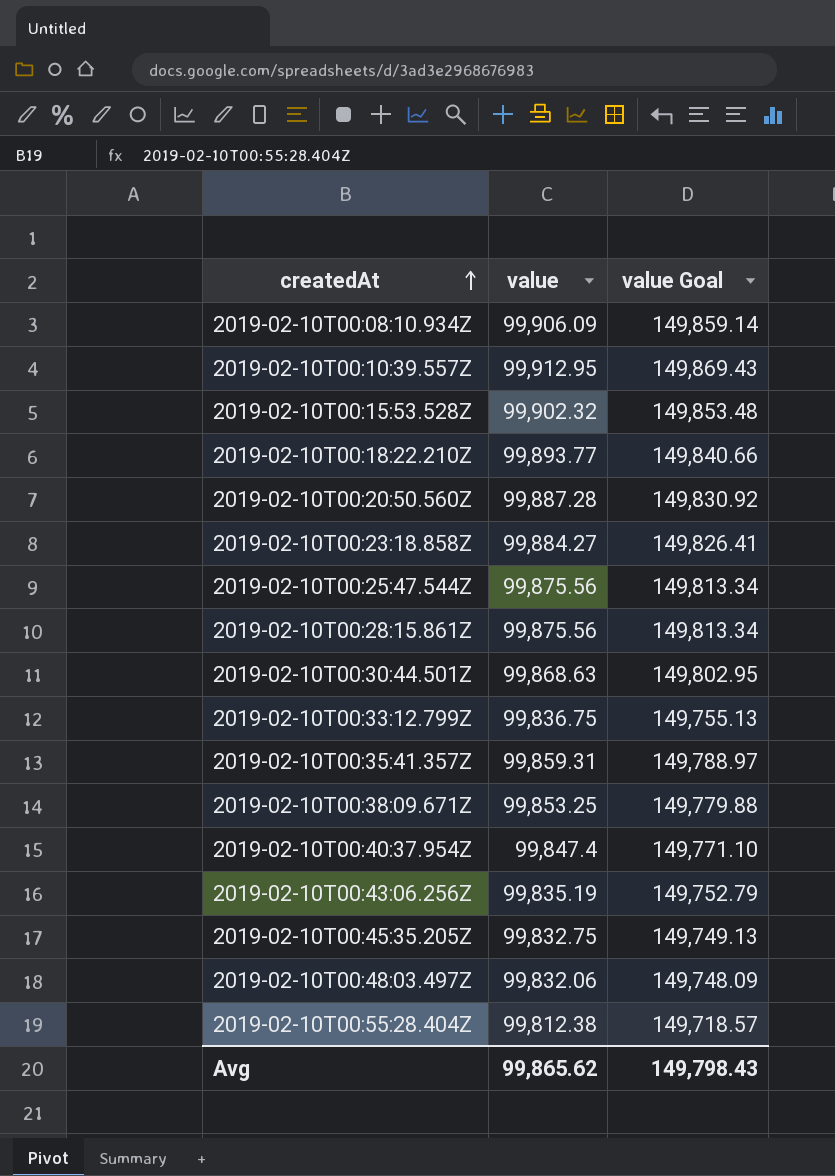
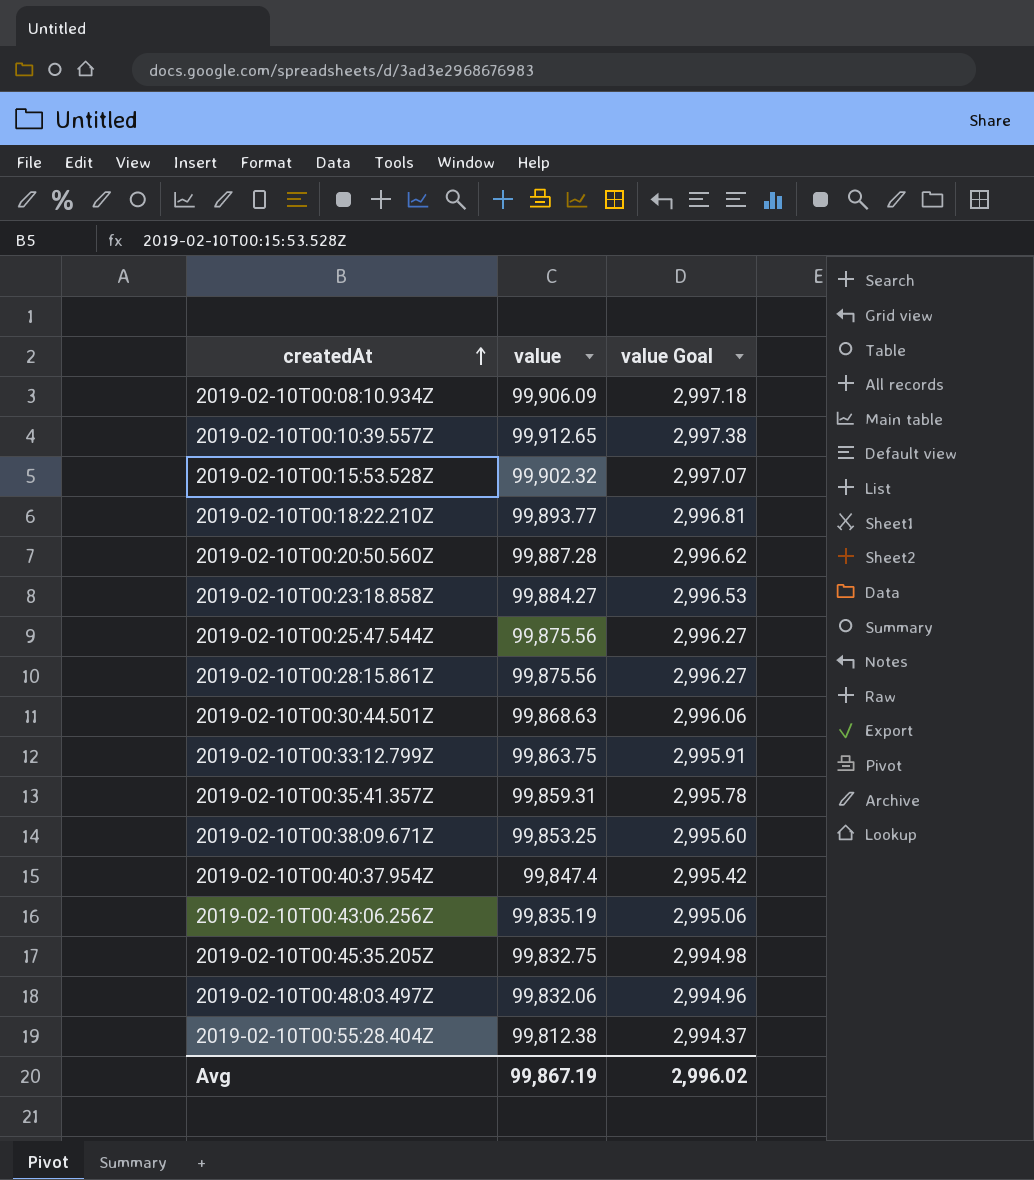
column value Goal | formula: [value] * 1.5 -> [value] * 0.03
2019-02-10T00:10:39.557Z | value: 99,912.95 -> 99,912.65
2019-02-10T00:33:12.799Z | value: 99,836.75 -> 99,863.75
Avg | value: 99,865.62 -> 99,867.19
Avg | value Goal: 149,798.43 -> 2,996.02

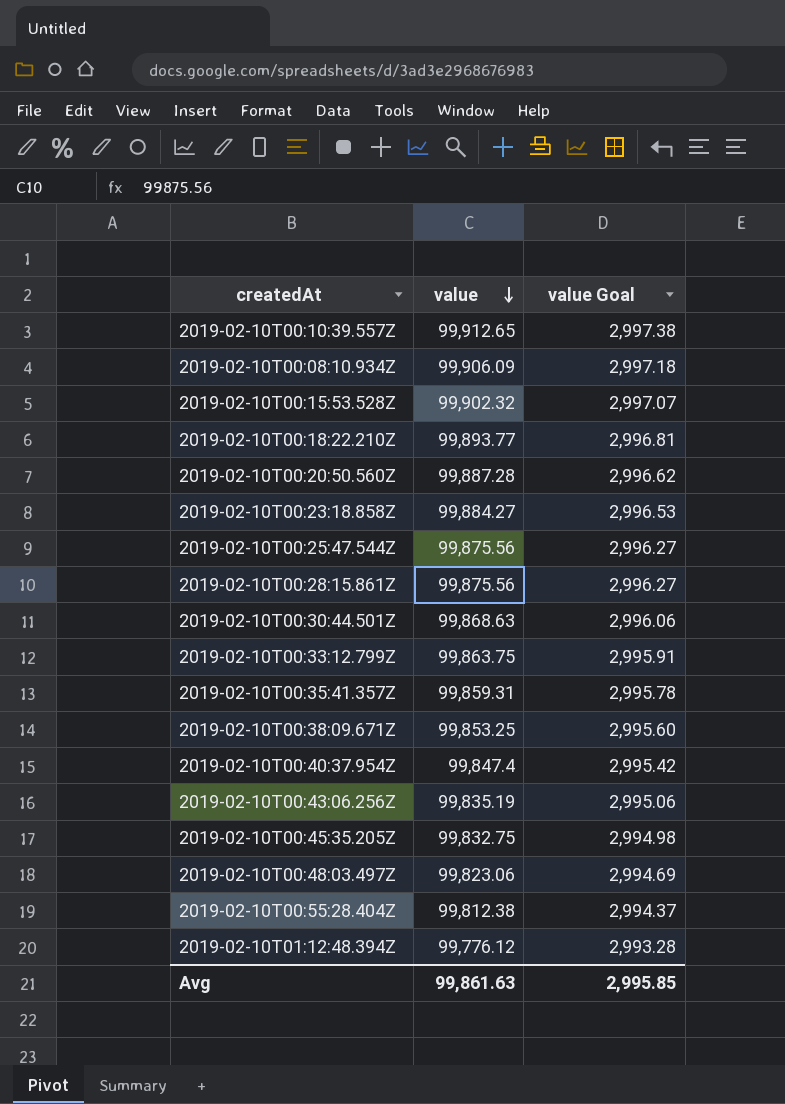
row order: createdAt ascending -> value descending
2019-02-10T00:48:03.497Z | value: 99,832.06 -> 99,823.06
2019-02-10T00:48:03.497Z | value Goal: 2,994.96 -> 2,994.69
row 2019-02-10T01:12:48.394Z: none -> 99,776.12 | 2,993.28
Avg | value: 99,867.19 -> 99,861.63
Avg | value Goal: 2,996.02 -> 2,995.85

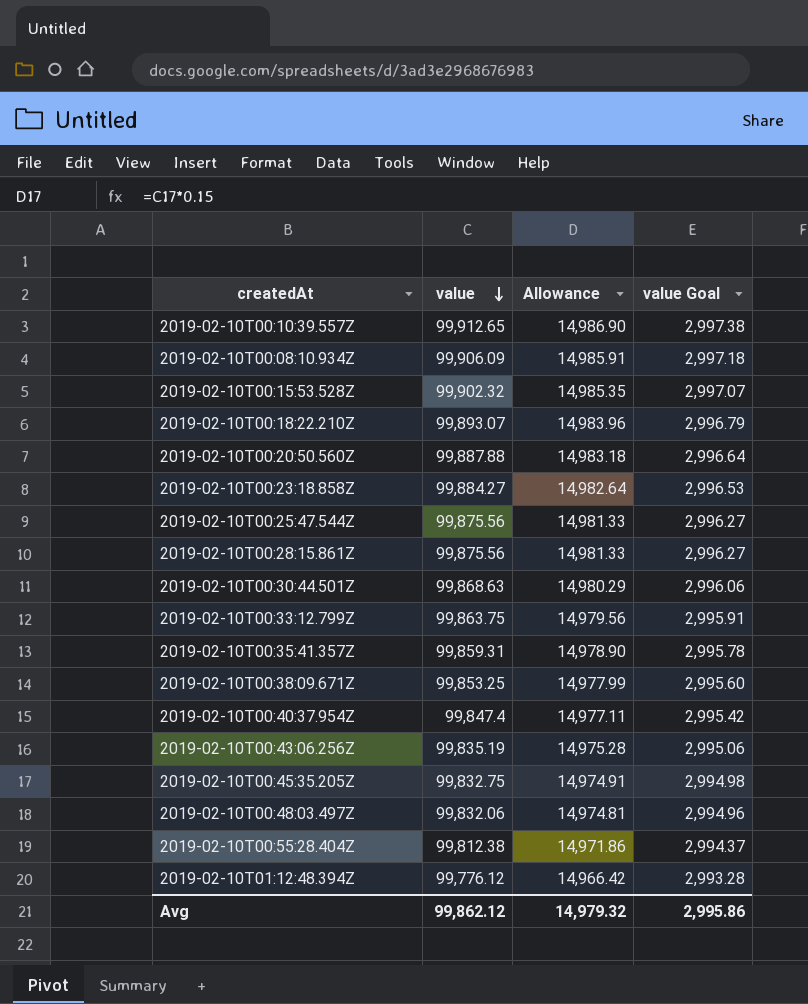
column Allowance | formula: none -> [value] * 0.15
2019-02-10T00:18:22.210Z | value: 99,893.77 -> 99,893.07
2019-02-10T00:18:22.210Z | value Goal: 2,996.81 -> 2,996.79
2019-02-10T00:20:50.560Z | value: 99,887.28 -> 99,887.88
2019-02-10T00:20:50.560Z | value Goal: 2,996.62 -> 2,996.64
2019-02-10T00:48:03.497Z | value: 99,823.06 -> 99,832.06
2019-02-10T00:48:03.497Z | value Goal: 2,994.69 -> 2,994.96
Avg | value: 99,861.63 -> 99,862.12
Avg | value Goal: 2,995.85 -> 2,995.86

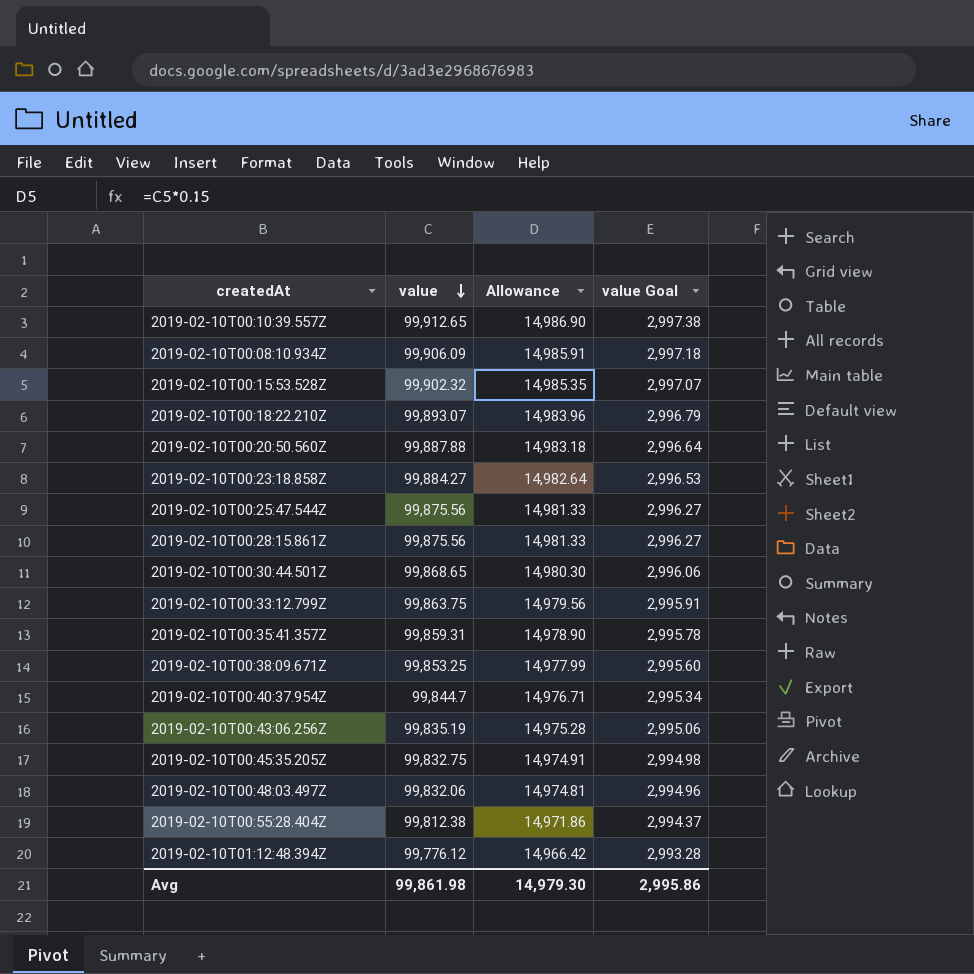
2019-02-10T00:30:44.501Z | value: 99,868.63 -> 99,868.65
2019-02-10T00:30:44.501Z | Allowance: 14,980.29 -> 14,980.30
2019-02-10T00:40:37.954Z | value: 99,847.4 -> 99,844.7
2019-02-10T00:40:37.954Z | Allowance: 14,977.11 -> 14,976.71
2019-02-10T00:40:37.954Z | value Goal: 2,995.42 -> 2,995.34
Avg | value: 99,862.12 -> 99,861.98
Avg | Allowance: 14,979.32 -> 14,979.30

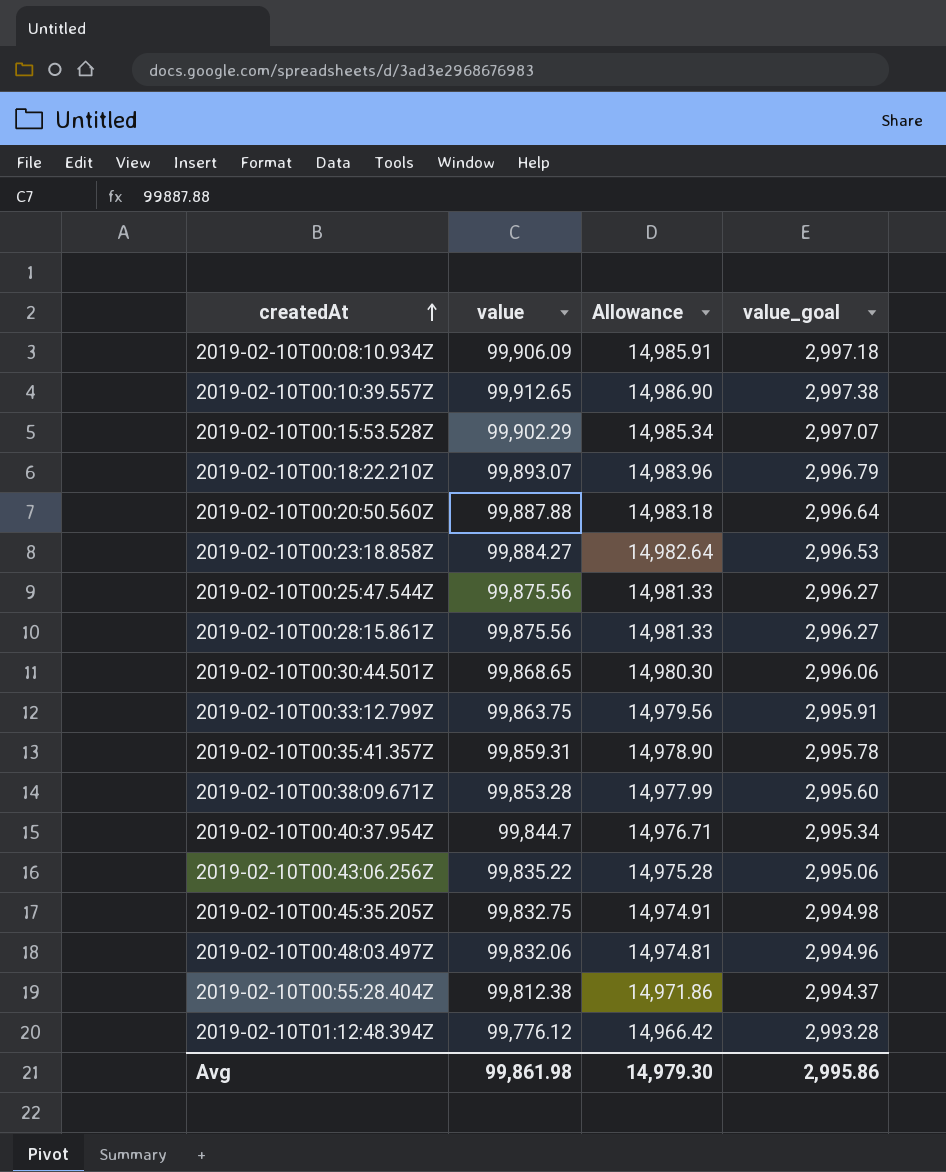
row order: value descending -> createdAt ascending
column name: value Goal -> value_goal
2019-02-10T00:15:53.528Z | value: 99,902.32 -> 99,902.29
2019-02-10T00:15:53.528Z | Allowance: 14,985.35 -> 14,985.34
2019-02-10T00:38:09.671Z | value: 99,853.25 -> 99,853.28
2019-02-10T00:43:06.256Z | value: 99,835.19 -> 99,835.22

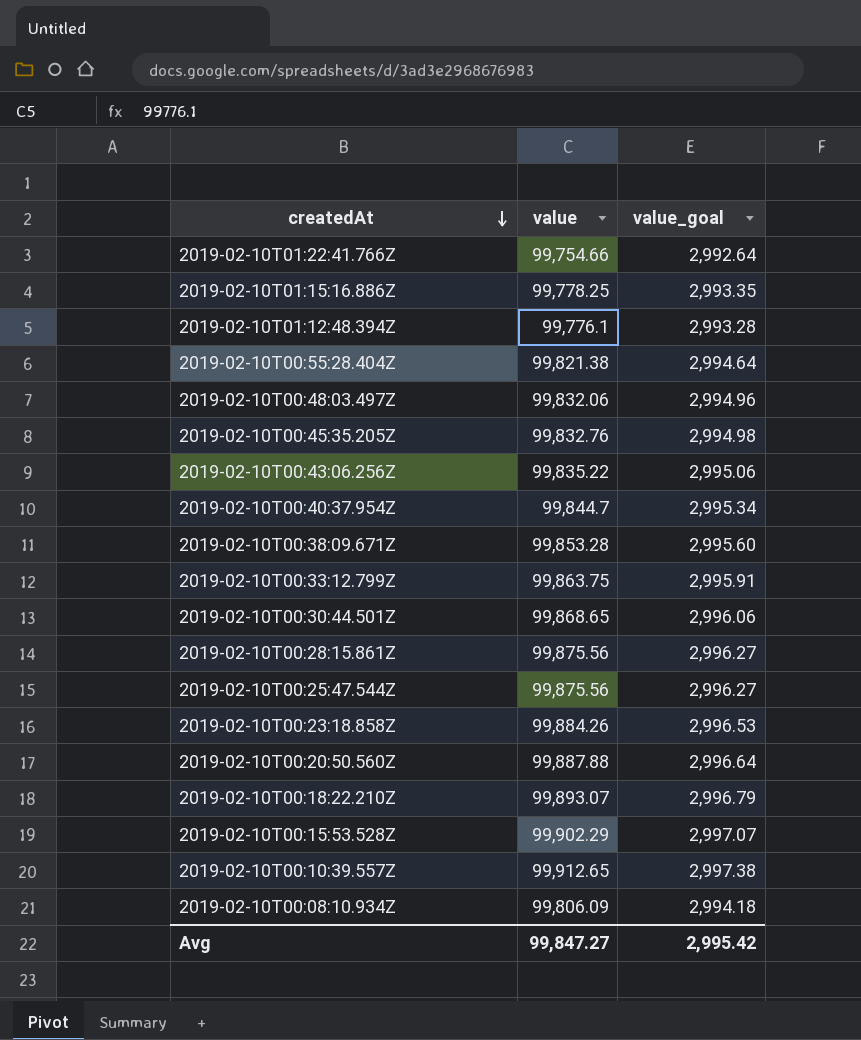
row order: createdAt ascending -> createdAt descending
column Allowance | formula: [value] * 0.15 -> none
row 2019-02-10T00:35:41.357Z: 99,859.31 | 14,978.90 | 2,995.78 -> none
row 2019-02-10T01:22:41.766Z: none -> 99,754.66 | 2,992.64
row 2019-02-10T01:15:16.886Z: none -> 99,778.25 | 2,993.35
2019-02-10T01:12:48.394Z | value: 99,776.12 -> 99,776.1
2019-02-10T00:55:28.404Z | value: 99,812.38 -> 99,821.38
2019-02-10T00:55:28.404Z | value_goal: 2,994.37 -> 2,994.64
2019-02-10T00:45:35.205Z | value: 99,832.75 -> 99,832.76
2019-02-10T00:23:18.858Z | value: 99,884.27 -> 99,884.26
2019-02-10T00:08:10.934Z | value: 99,906.09 -> 99,806.09
2019-02-10T00:08:10.934Z | value_goal: 2,997.18 -> 2,994.18
Avg | value: 99,861.98 -> 99,847.27
Avg | value_goal: 2,995.86 -> 2,995.42

